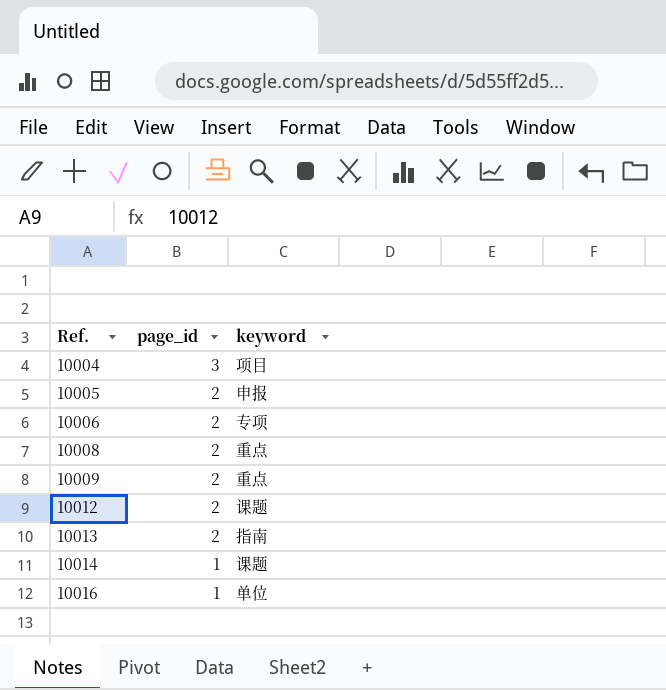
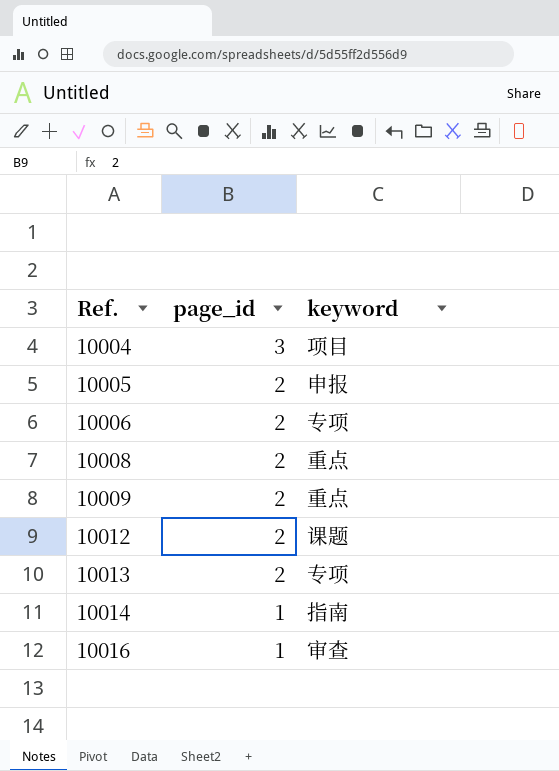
10013 | keyword: 指南 -> 专项
10014 | keyword: 课题 -> 指南
10016 | keyword: 单位 -> 审查

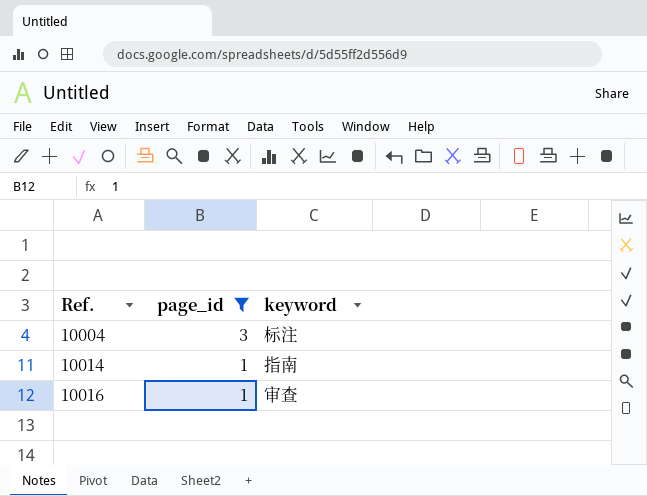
filter: none -> page_id != 2
10004 | keyword: 项目 -> 标注

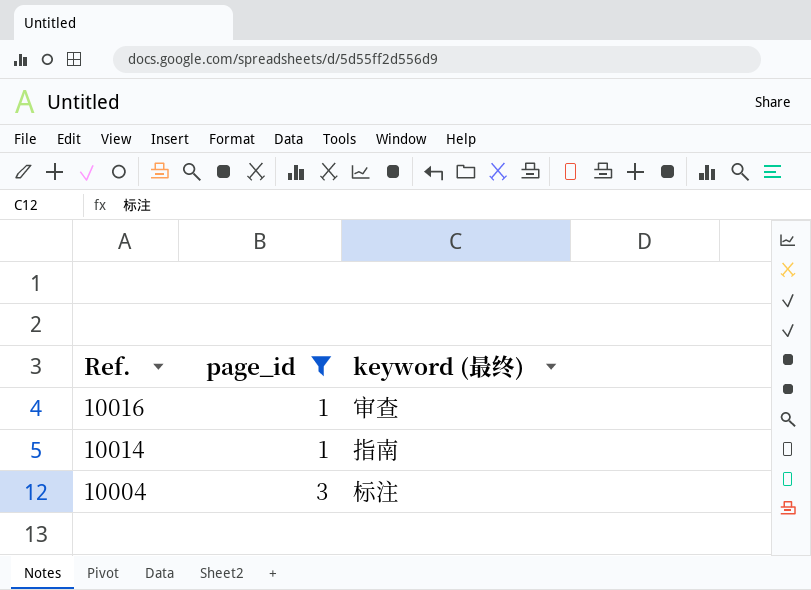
row order: Ref. ascending -> Ref. descending
column name: keyword -> keyword (最终)

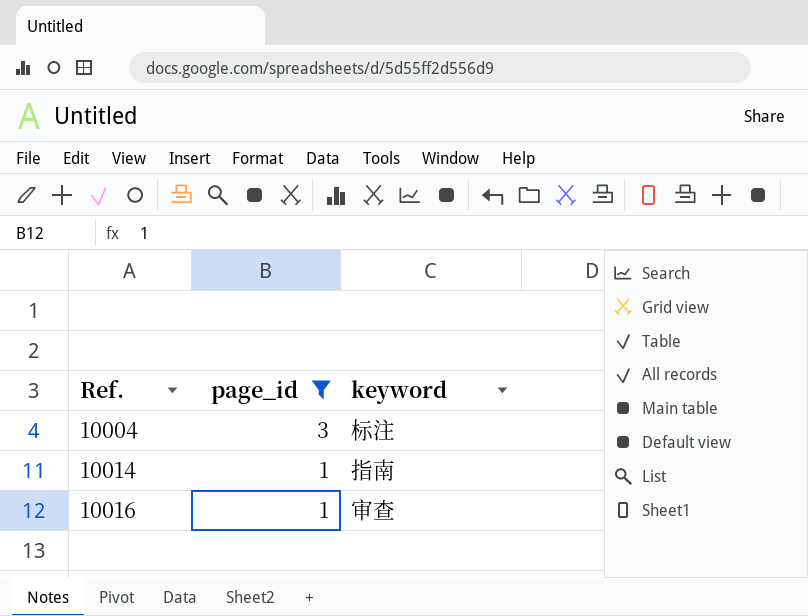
row order: Ref. descending -> Ref. ascending
column name: keyword (最终) -> keyword

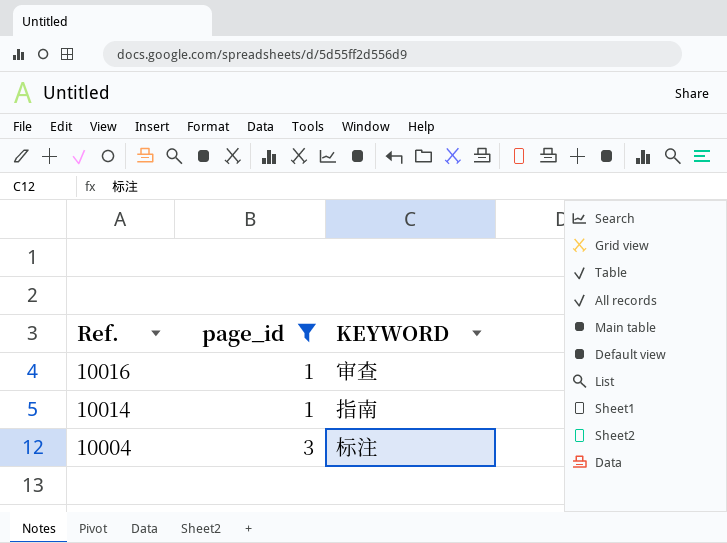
row order: Ref. ascending -> Ref. descending
column name: keyword -> KEYWORD

